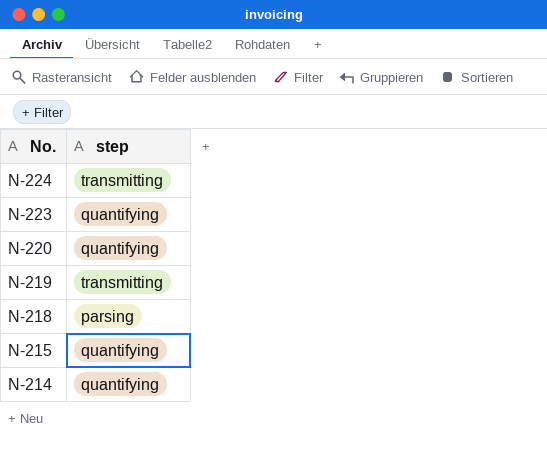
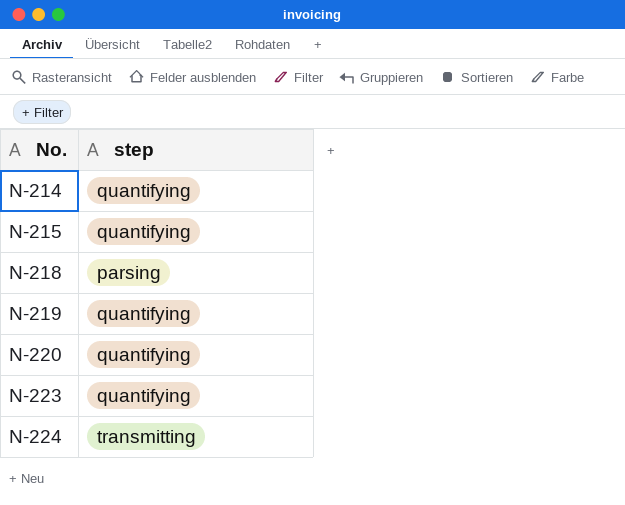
row order: No. descending -> No. ascending
N-219 | step: transmitting -> quantifying

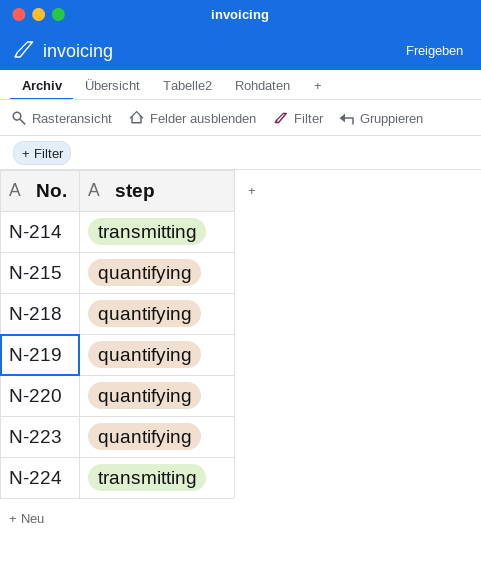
N-214 | step: quantifying -> transmitting
N-218 | step: parsing -> quantifying

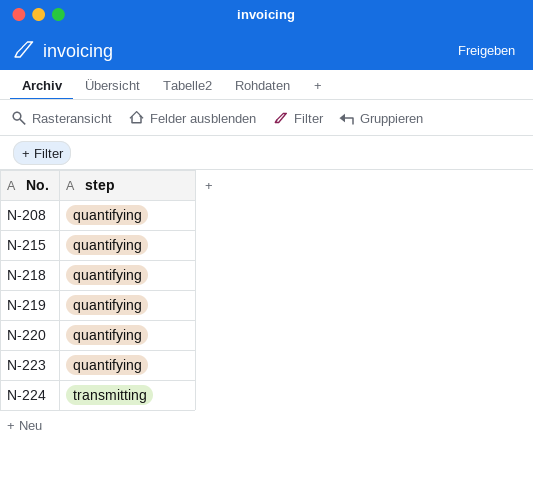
row N-214: transmitting -> none
row N-208: none -> quantifying

